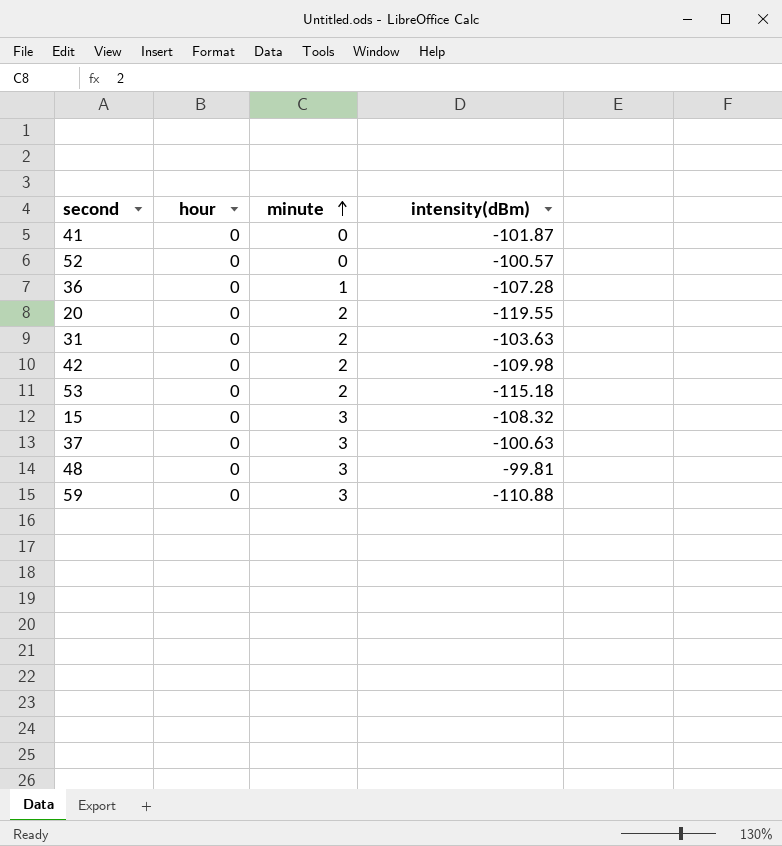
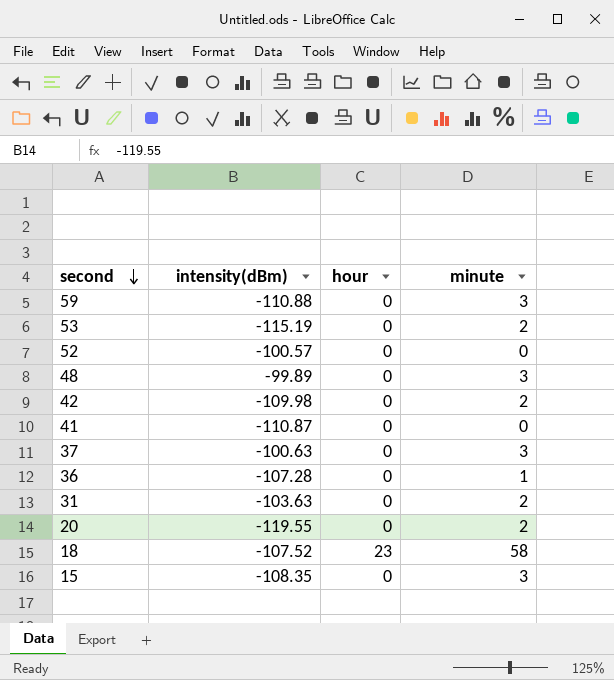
row order: minute ascending -> second descending
column intensity(dBm) | position: 4 -> 2
53 | intensity(dBm): -115.18 -> -115.19
48 | intensity(dBm): -99.81 -> -99.89
41 | intensity(dBm): -101.87 -> -110.87
row 18: none -> -107.52 | 23 | 58
15 | intensity(dBm): -108.32 -> -108.35

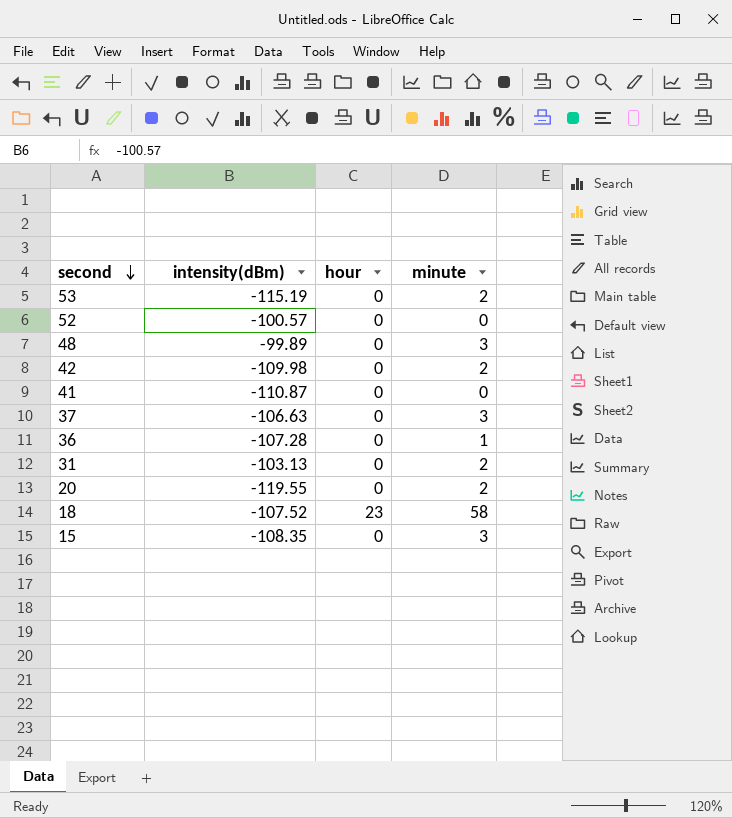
row 59: -110.88 | 0 | 3 -> none
37 | intensity(dBm): -100.63 -> -106.63
31 | intensity(dBm): -103.63 -> -103.13

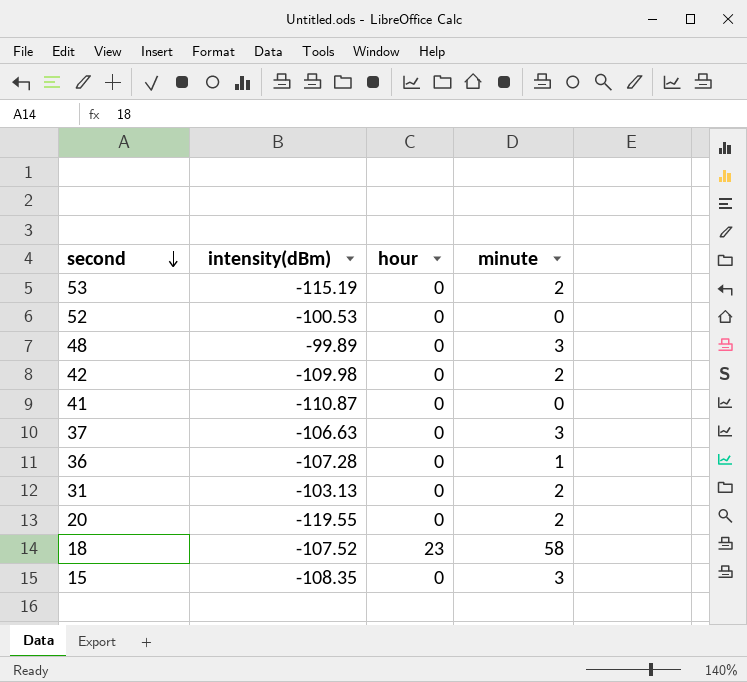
52 | intensity(dBm): -100.57 -> -100.53

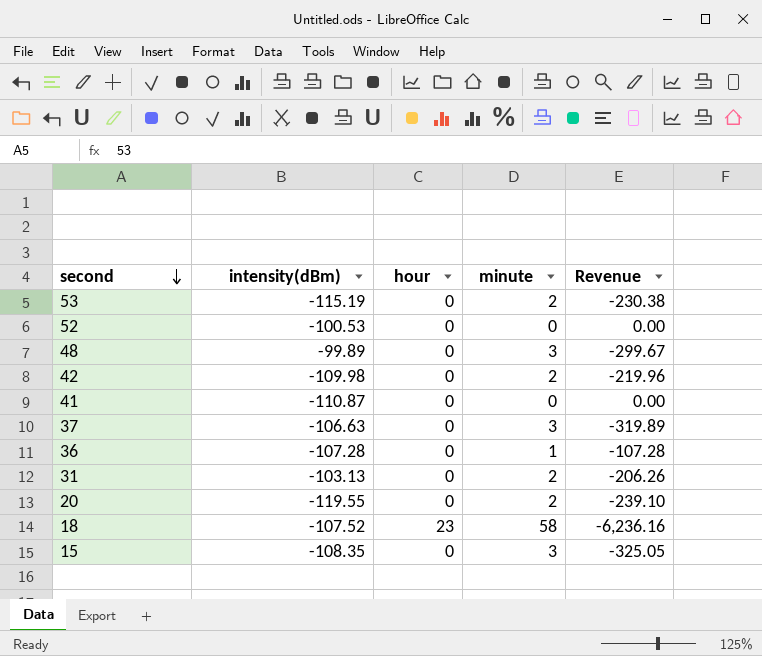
column Revenue | formula: none -> [intensity(dBm)] * [minute]

